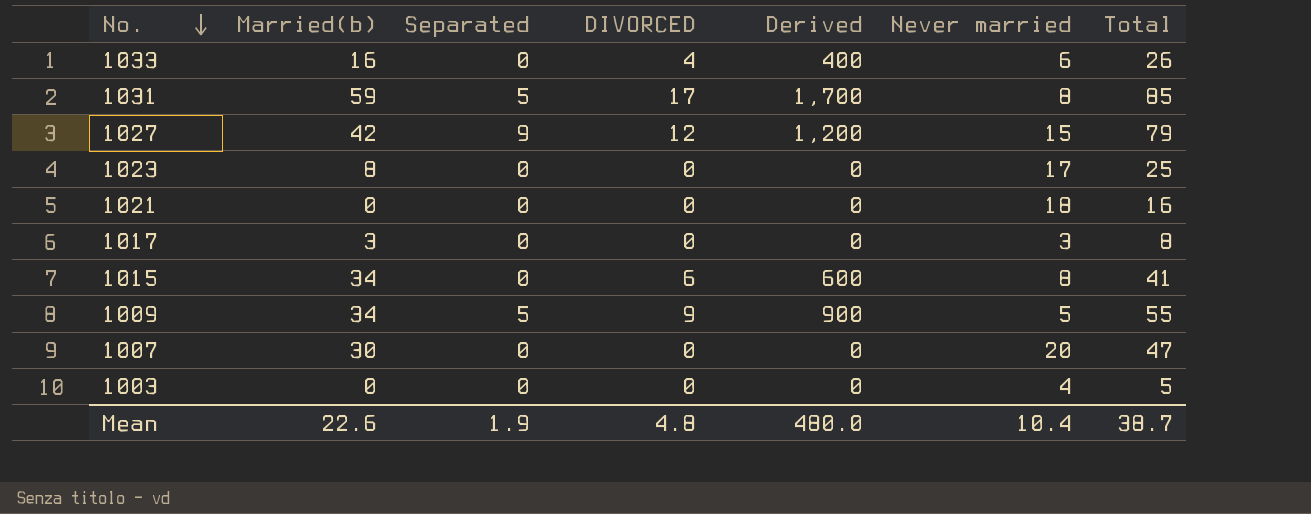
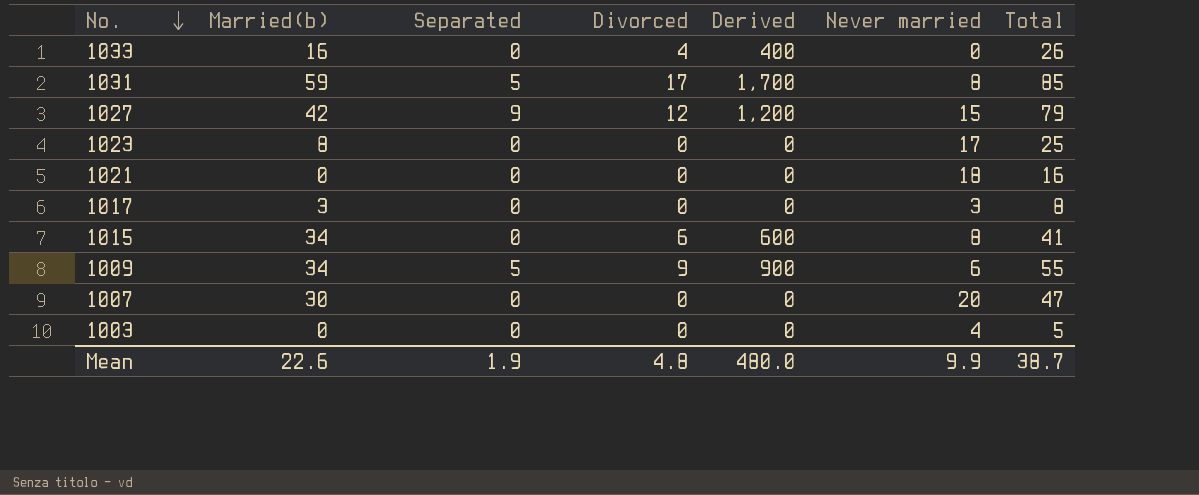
column name: DIVORCED -> Divorced
1033 | Never married: 6 -> 0
1009 | Never married: 5 -> 6
Mean | Never married: 10.4 -> 9.9

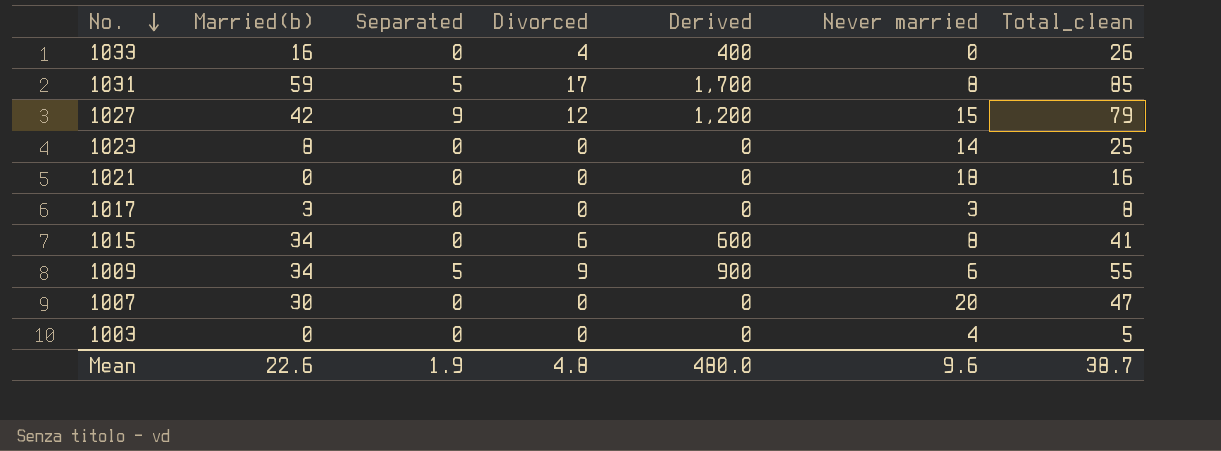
column name: Total -> Total_clean
1023 | Never married: 17 -> 14
Mean | Never married: 9.9 -> 9.6

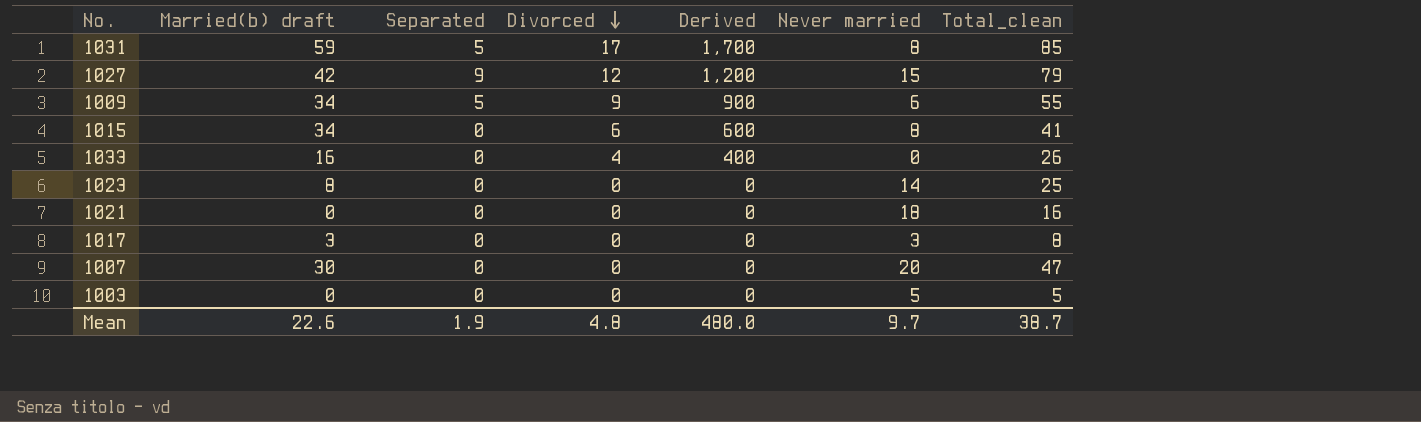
row order: No. descending -> Divorced descending
column name: Married(b) -> Married(b) draft
1003 | Never married: 4 -> 5
Mean | Never married: 9.6 -> 9.7

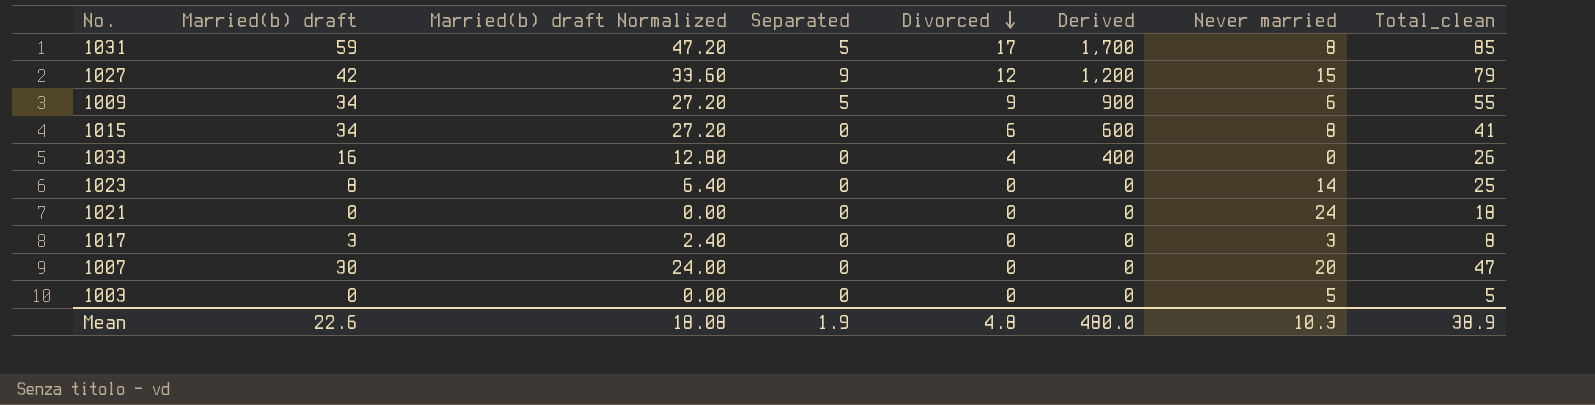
column Married(b) draft Normalized | formula: none -> [Married(b) draft] * 0.8
1021 | Never married: 18 -> 24
1021 | Total_clean: 16 -> 18
Mean | Never married: 9.7 -> 10.3
Mean | Total_clean: 38.7 -> 38.9

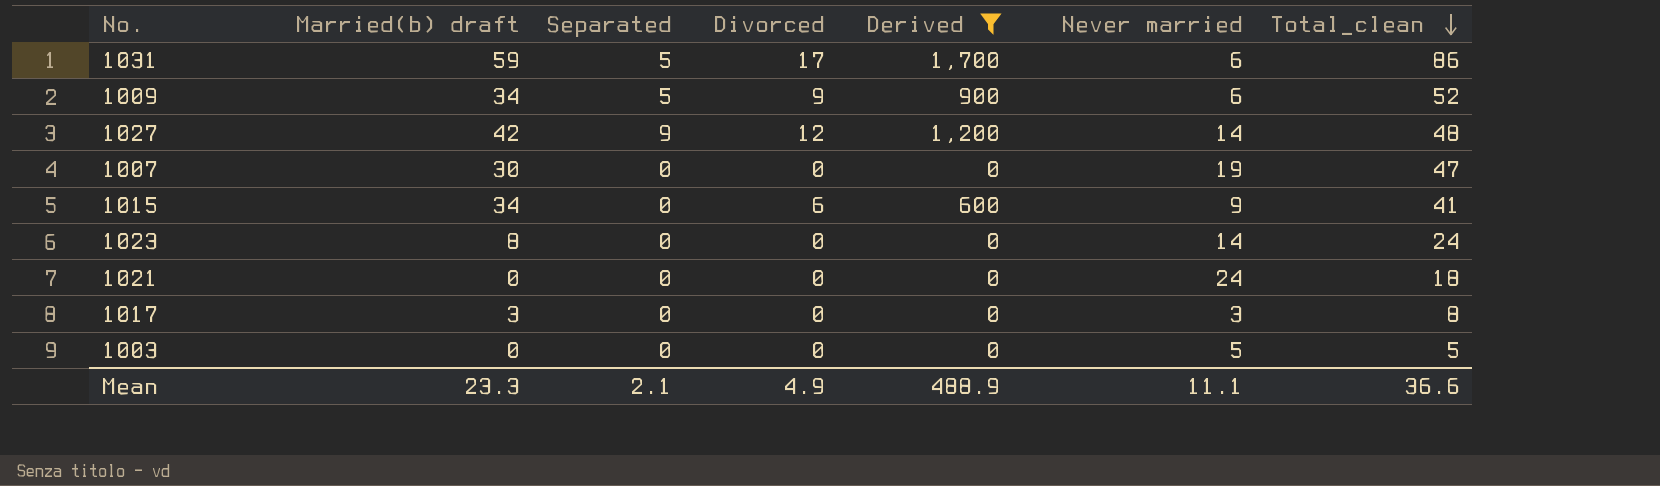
filter: none -> Derived != 400
row order: Divorced descending -> Total_clean descending
column Married(b) draft Normalized | formula: [Married(b) draft] * 0.8 -> none
1031 | Never married: 8 -> 6
1031 | Total_clean: 85 -> 86
1009 | Total_clean: 55 -> 52
1027 | Never married: 15 -> 14
1027 | Total_clean: 79 -> 48
1007 | Never married: 20 -> 19
1015 | Never married: 8 -> 9
1023 | Total_clean: 25 -> 24
Mean | Married(b) draft: 22.6 -> 23.3
Mean | Separated: 1.9 -> 2.1
Mean | Divorced: 4.8 -> 4.9
Mean | Derived: 480.0 -> 488.9
Mean | Never married: 10.3 -> 11.1
Mean | Total_clean: 38.9 -> 36.6

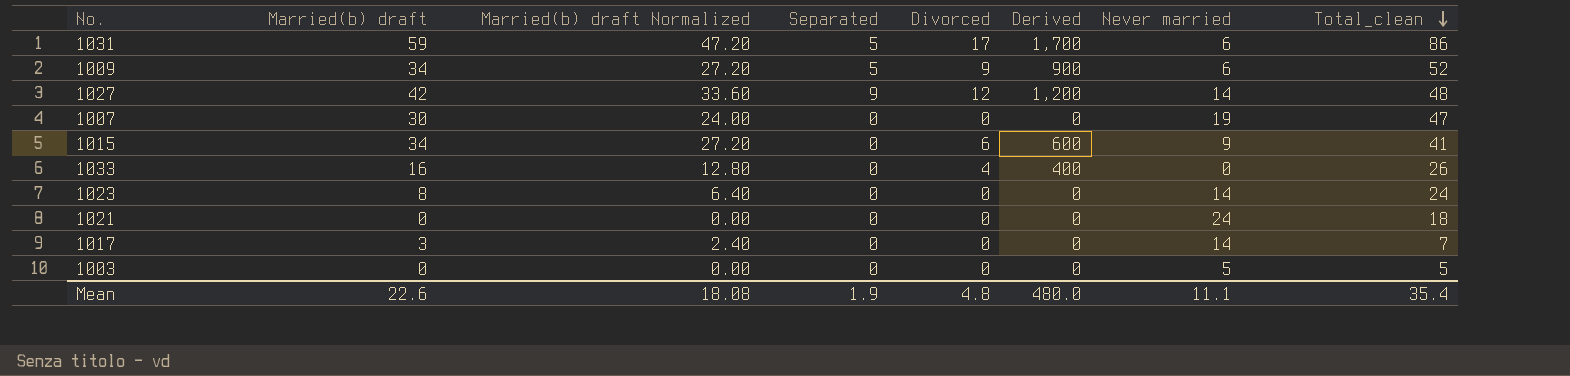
filter: Derived != 400 -> none
column Married(b) draft Normalized | formula: none -> [Married(b) draft] * 0.8
1017 | Never married: 3 -> 14
1017 | Total_clean: 8 -> 7
Mean | Married(b) draft: 23.3 -> 22.6
Mean | Separated: 2.1 -> 1.9
Mean | Divorced: 4.9 -> 4.8
Mean | Derived: 488.9 -> 480.0
Mean | Total_clean: 36.6 -> 35.4

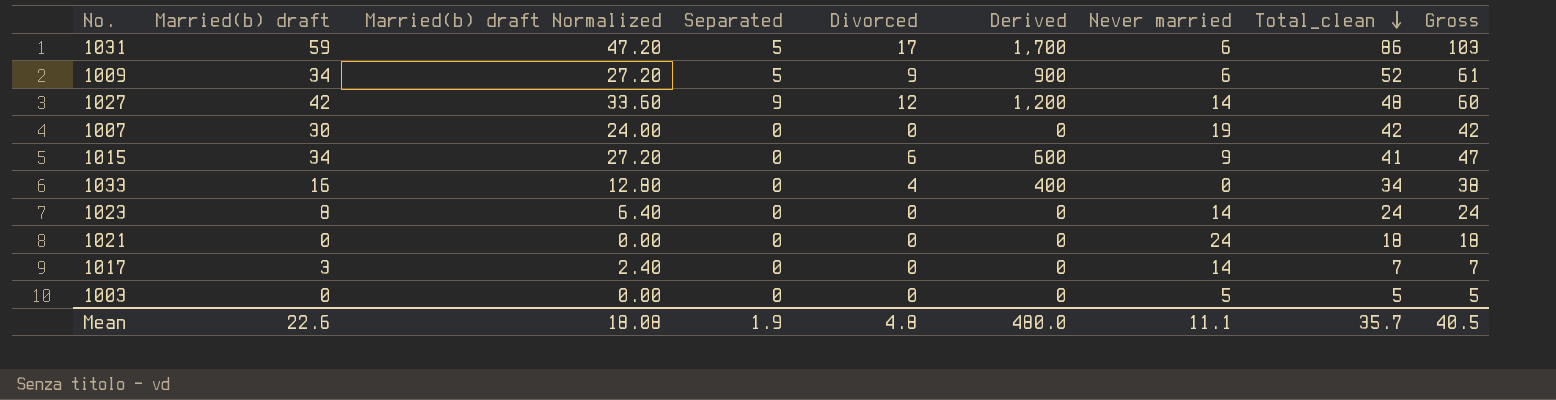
column Gross | formula: none -> [Divorced] + [Total_clean]
1007 | Total_clean: 47 -> 42
1033 | Total_clean: 26 -> 34
Mean | Total_clean: 35.4 -> 35.7

